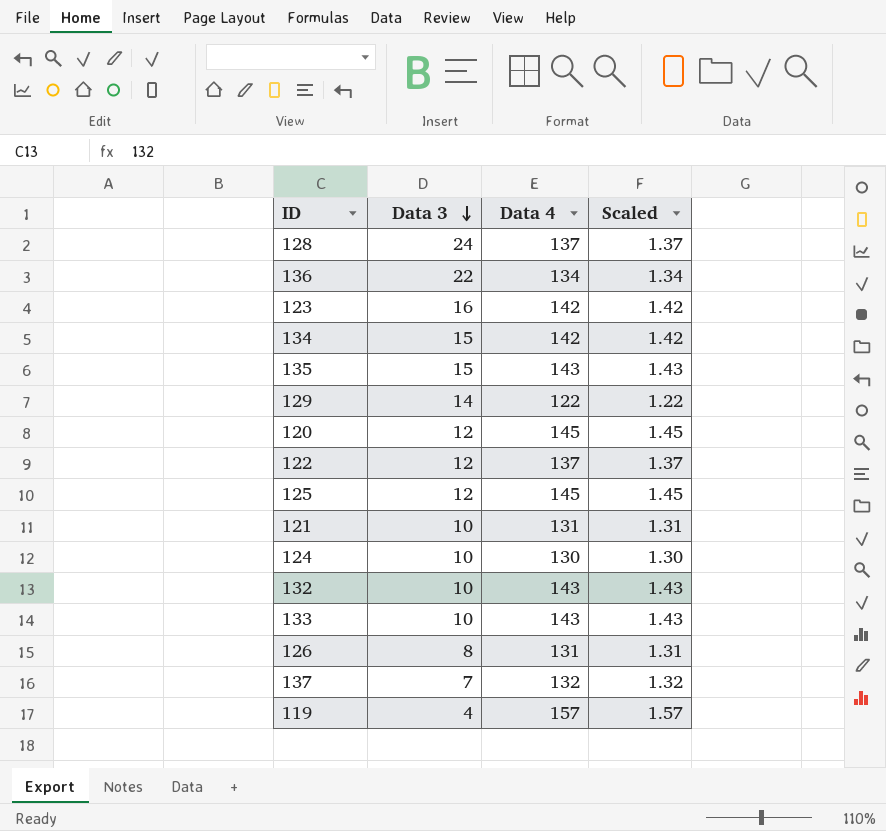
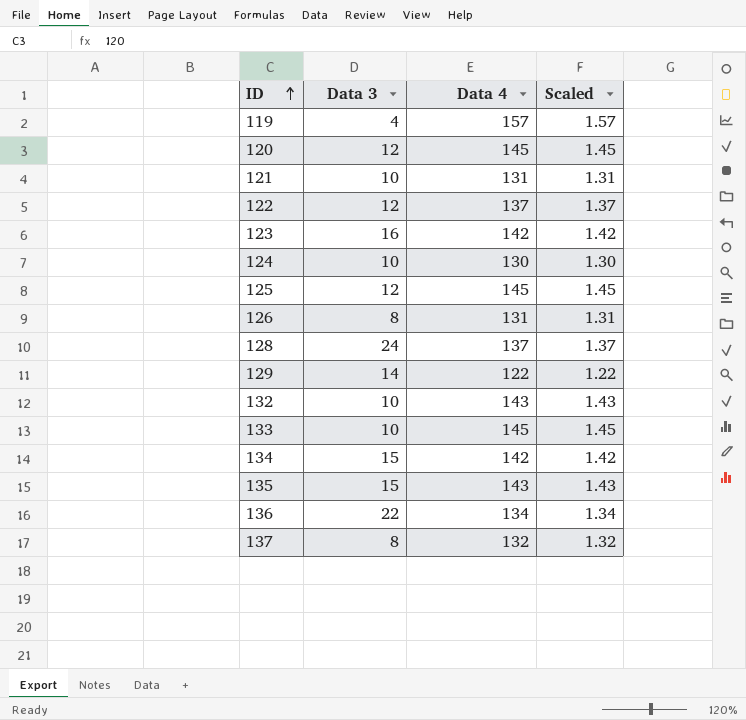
row order: Data 3 descending -> ID ascending
133 | Data 4: 143 -> 145
133 | Scaled: 1.43 -> 1.45
137 | Data 3: 7 -> 8

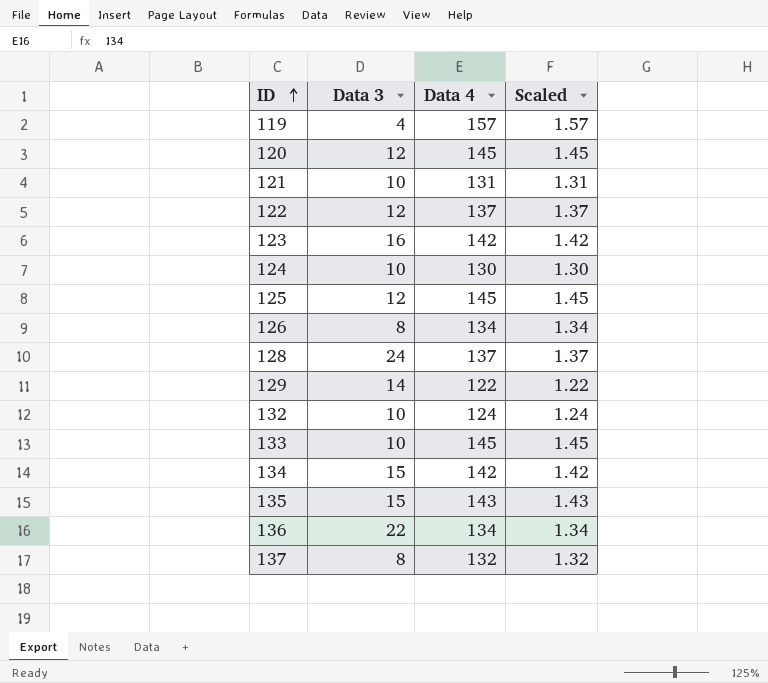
126 | Data 4: 131 -> 134
126 | Scaled: 1.31 -> 1.34
132 | Data 4: 143 -> 124
132 | Scaled: 1.43 -> 1.24

